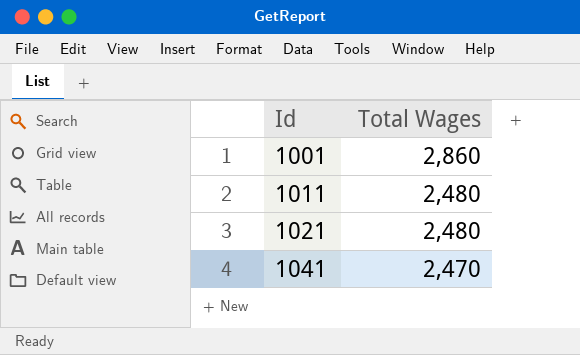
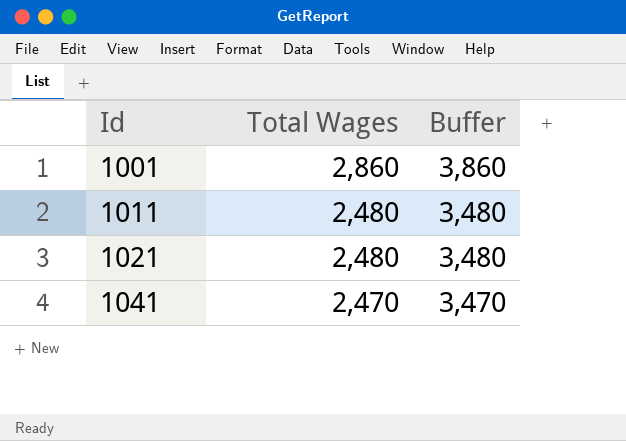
column Buffer | formula: none -> [Total Wages] + 1000

